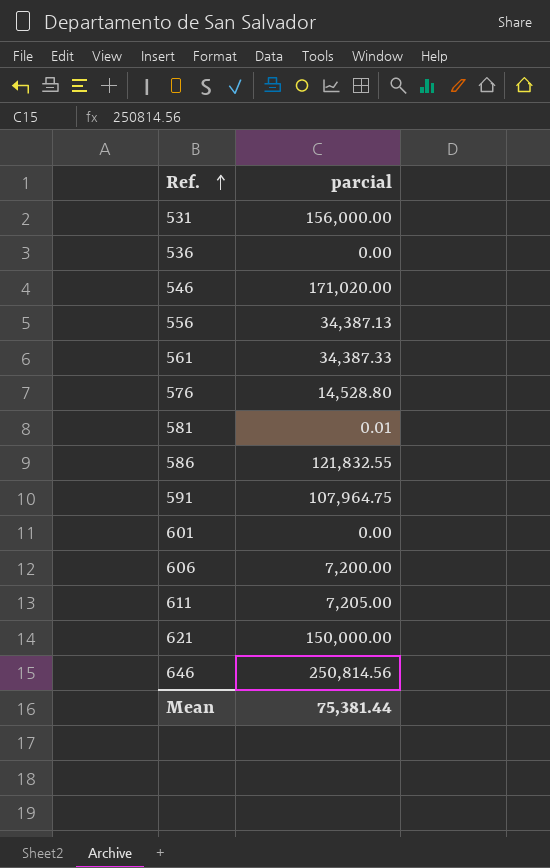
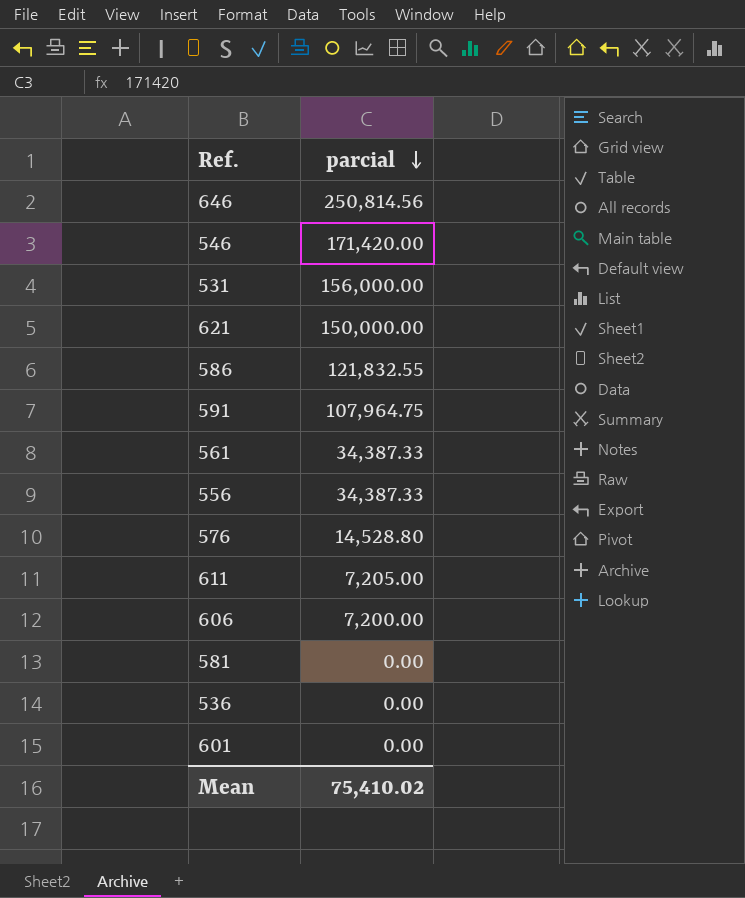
row order: Ref. ascending -> parcial descending
546 | parcial: 171,020.00 -> 171,420.00
556 | parcial: 34,387.13 -> 34,387.33
581 | parcial: 0.01 -> 0.00
Mean | parcial: 75,381.44 -> 75,410.02

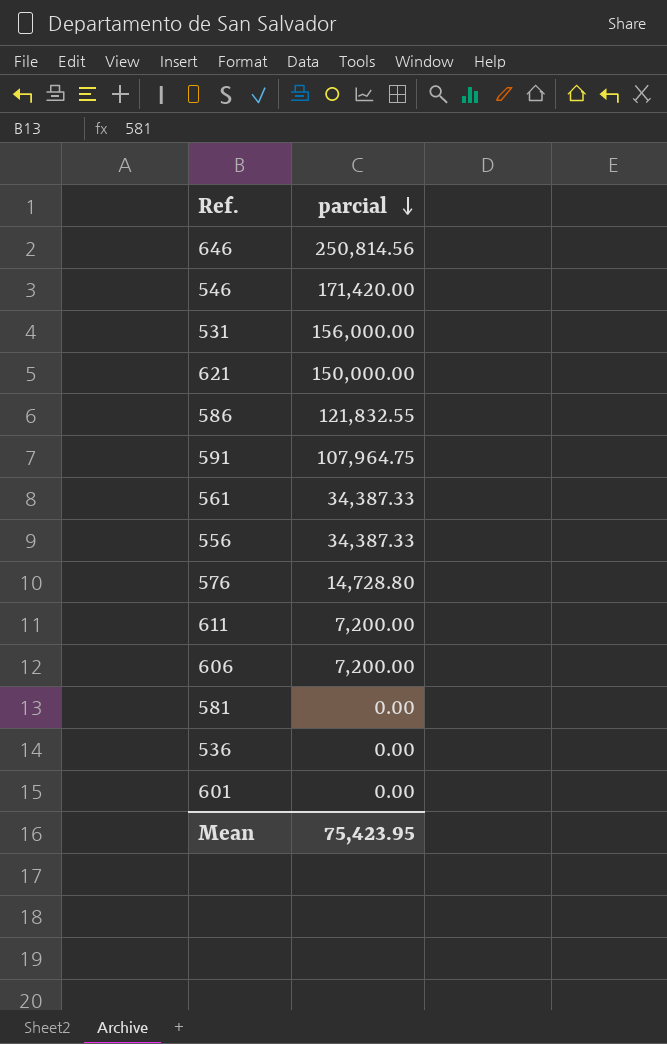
576 | parcial: 14,528.80 -> 14,728.80
611 | parcial: 7,205.00 -> 7,200.00
Mean | parcial: 75,410.02 -> 75,423.95

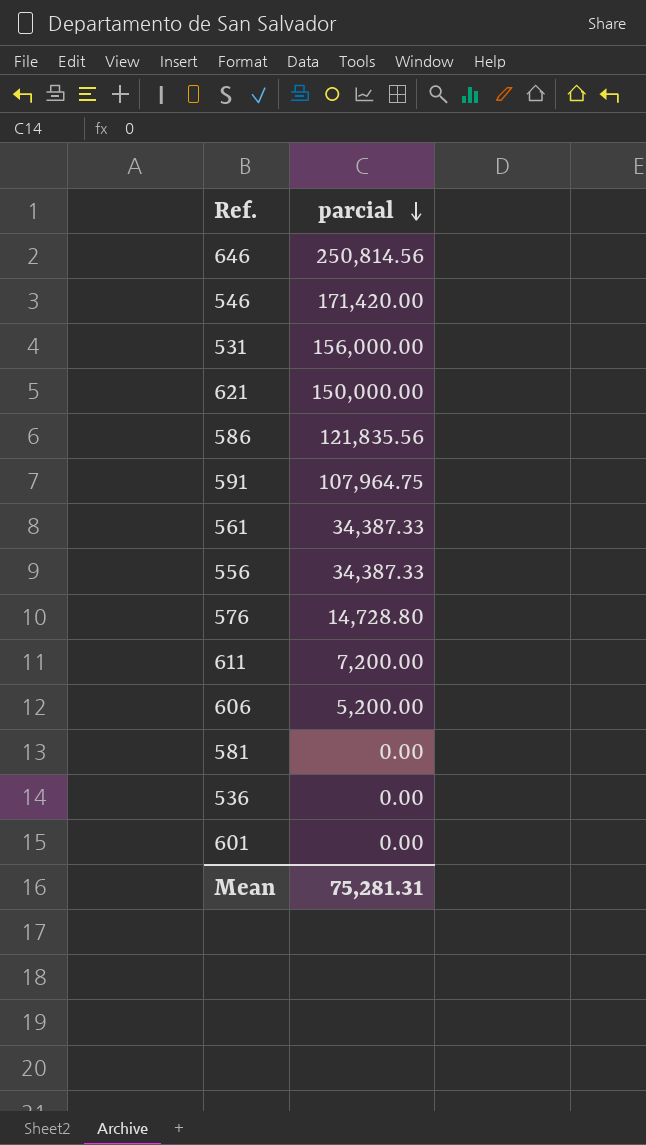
586 | parcial: 121,832.55 -> 121,835.56
606 | parcial: 7,200.00 -> 5,200.00
Mean | parcial: 75,423.95 -> 75,281.31

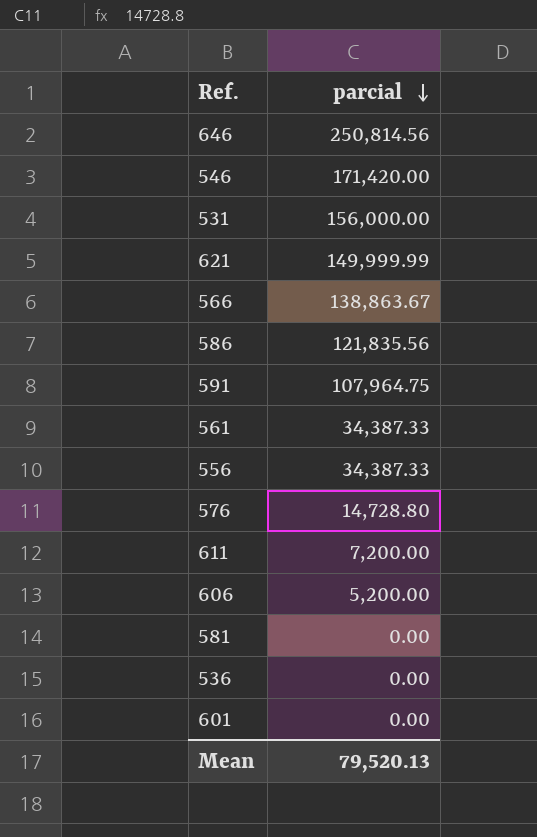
621 | parcial: 150,000.00 -> 149,999.99
row 566: none -> 138,863.67
Mean | parcial: 75,281.31 -> 79,520.13

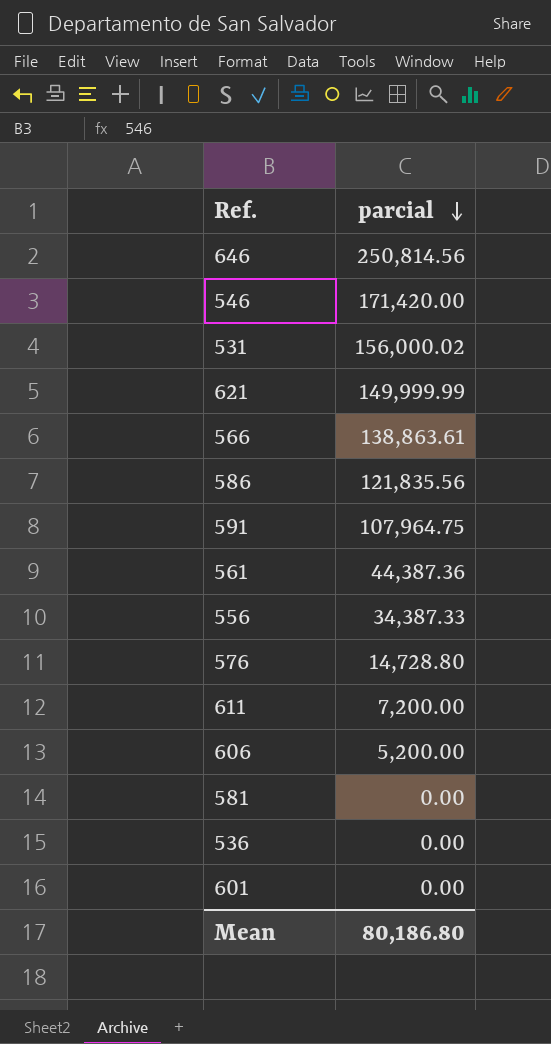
531 | parcial: 156,000.00 -> 156,000.02
566 | parcial: 138,863.67 -> 138,863.61
561 | parcial: 34,387.33 -> 44,387.36
Mean | parcial: 79,520.13 -> 80,186.80

